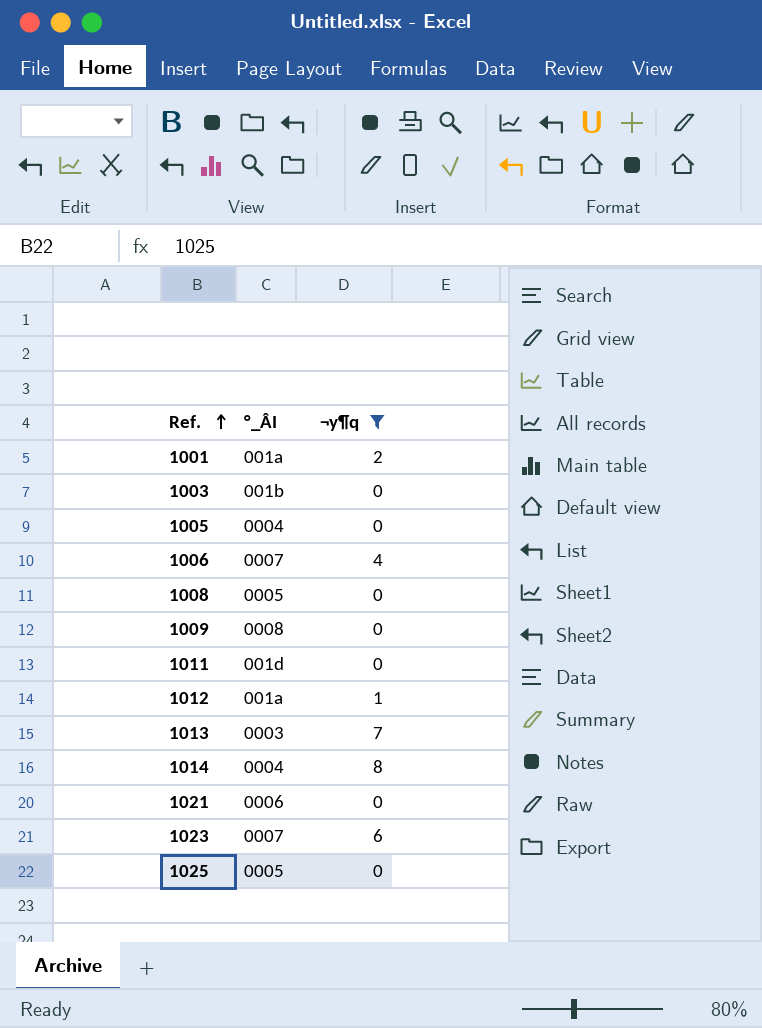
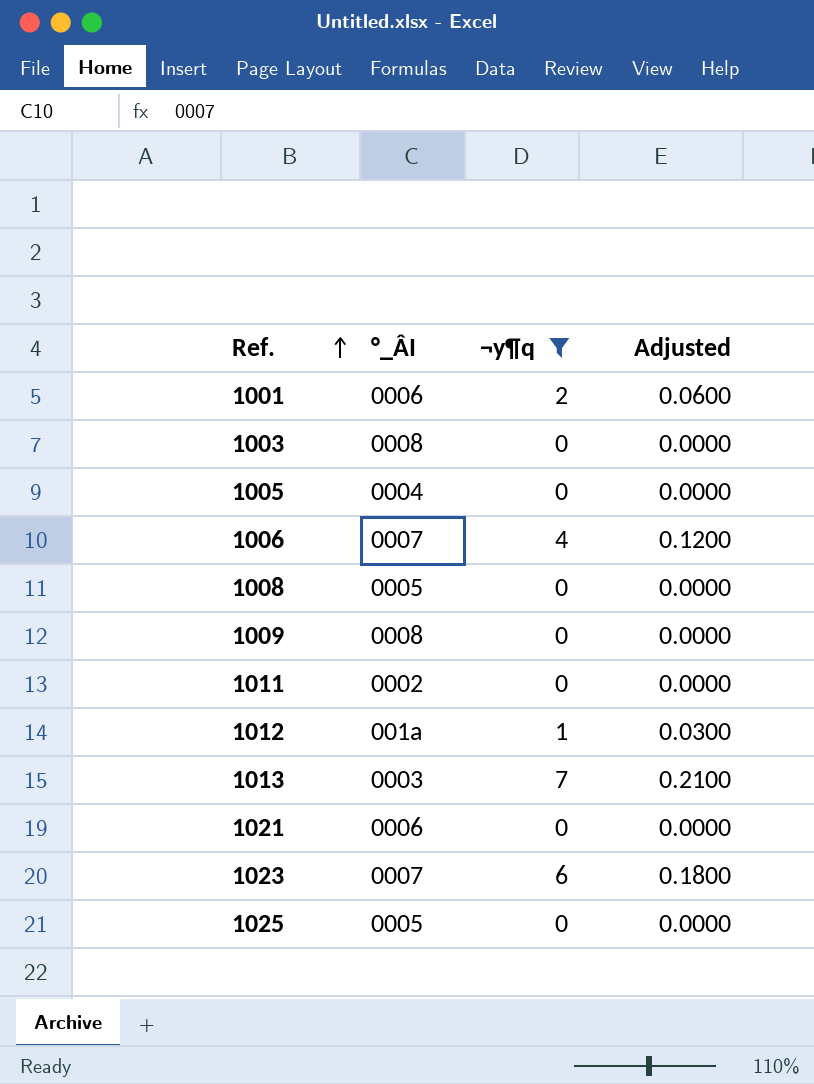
column Adjusted | formula: none -> [¬y¶q] * 0.03
row 1014: 0004 | 8 -> none
1001 | °_ÂI: 001a -> 0006
1003 | °_ÂI: 001b -> 0008
1011 | °_ÂI: 001d -> 0002

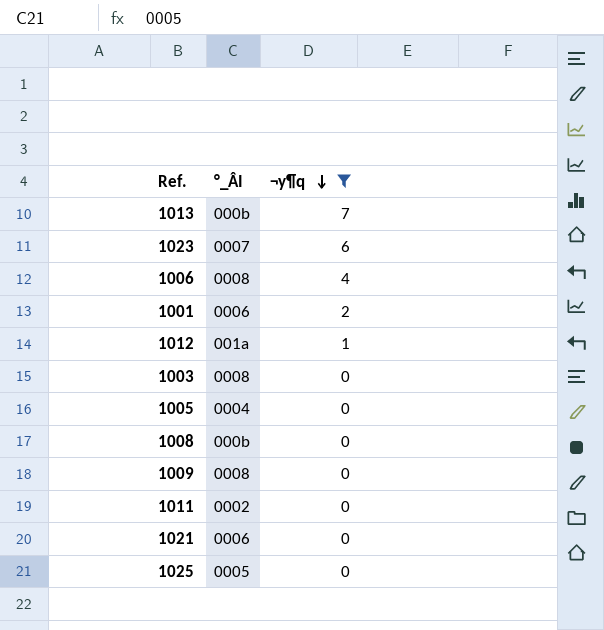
row order: Ref. ascending -> ¬y¶q descending
column Adjusted | formula: [¬y¶q] * 0.03 -> none
1013 | °_ÂI: 0003 -> 000b
1006 | °_ÂI: 0007 -> 0008
1008 | °_ÂI: 0005 -> 000b

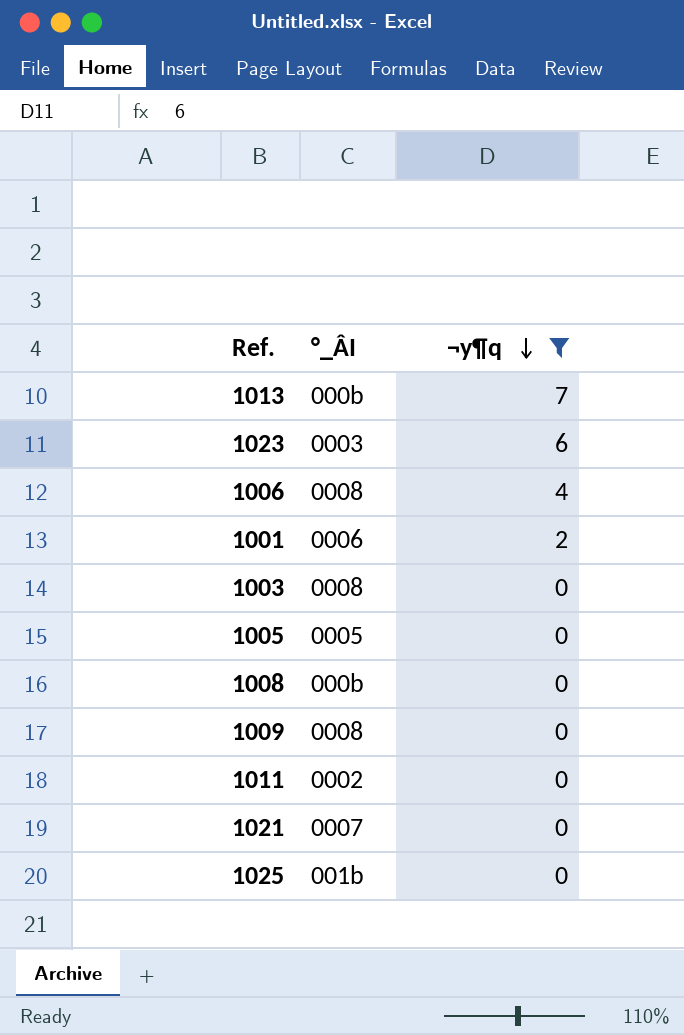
row 1012: 001a | 1 -> none
1023 | °_ÂI: 0007 -> 0003
1005 | °_ÂI: 0004 -> 0005
1021 | °_ÂI: 0006 -> 0007
1025 | °_ÂI: 0005 -> 001b

